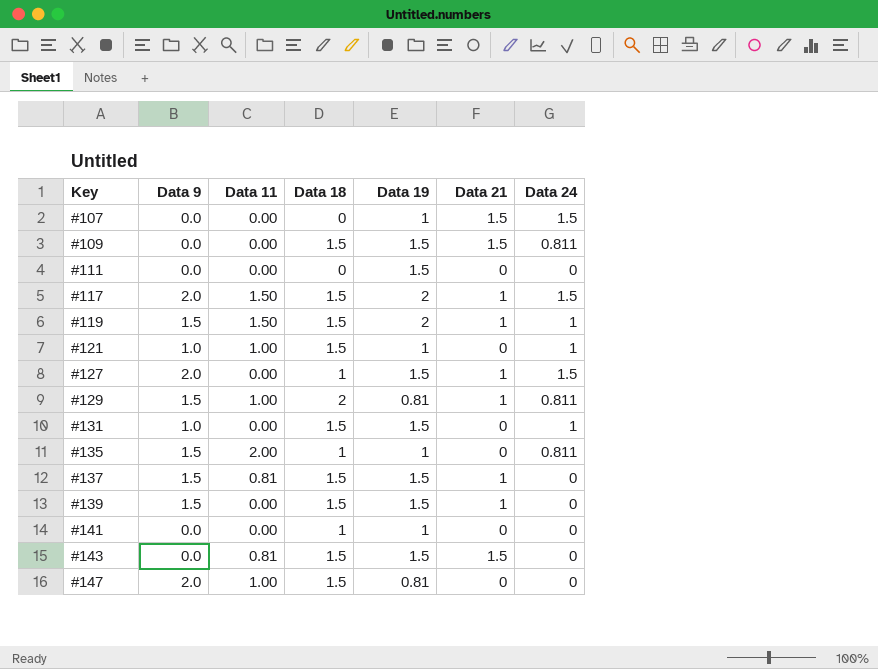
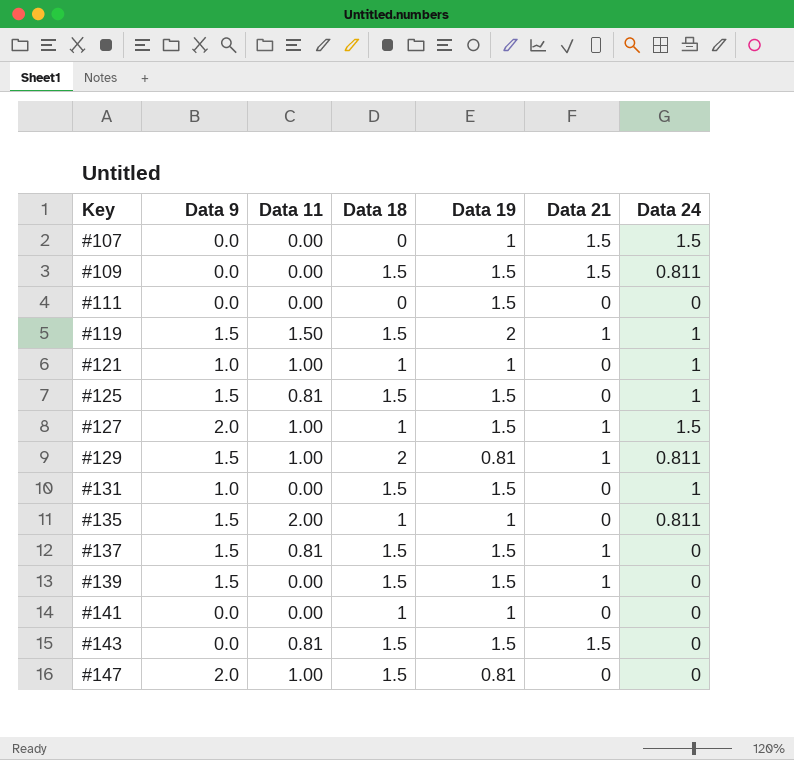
row #117: 2.0 | 1.50 | 1.5 | 2 | 1 | 1.5 -> none
#121 | Data 18: 1.5 -> 1
row #125: none -> 1.5 | 0.81 | 1.5 | 1.5 | 0 | 1
#127 | Data 11: 0.00 -> 1.00

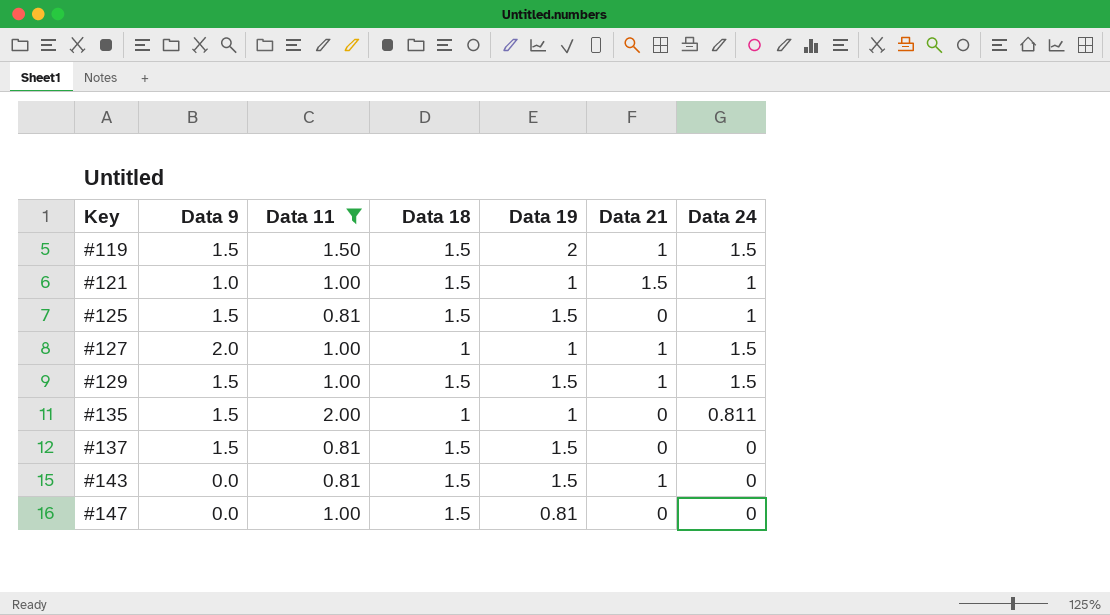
filter: none -> Data 11 != 0.00
#119 | Data 24: 1 -> 1.5
#121 | Data 18: 1 -> 1.5
#121 | Data 21: 0 -> 1.5
#127 | Data 19: 1.5 -> 1
#129 | Data 18: 2 -> 1.5
#129 | Data 19: 0.81 -> 1.5
#129 | Data 24: 0.811 -> 1.5
#137 | Data 21: 1 -> 0
#143 | Data 21: 1.5 -> 1
#147 | Data 9: 2.0 -> 0.0

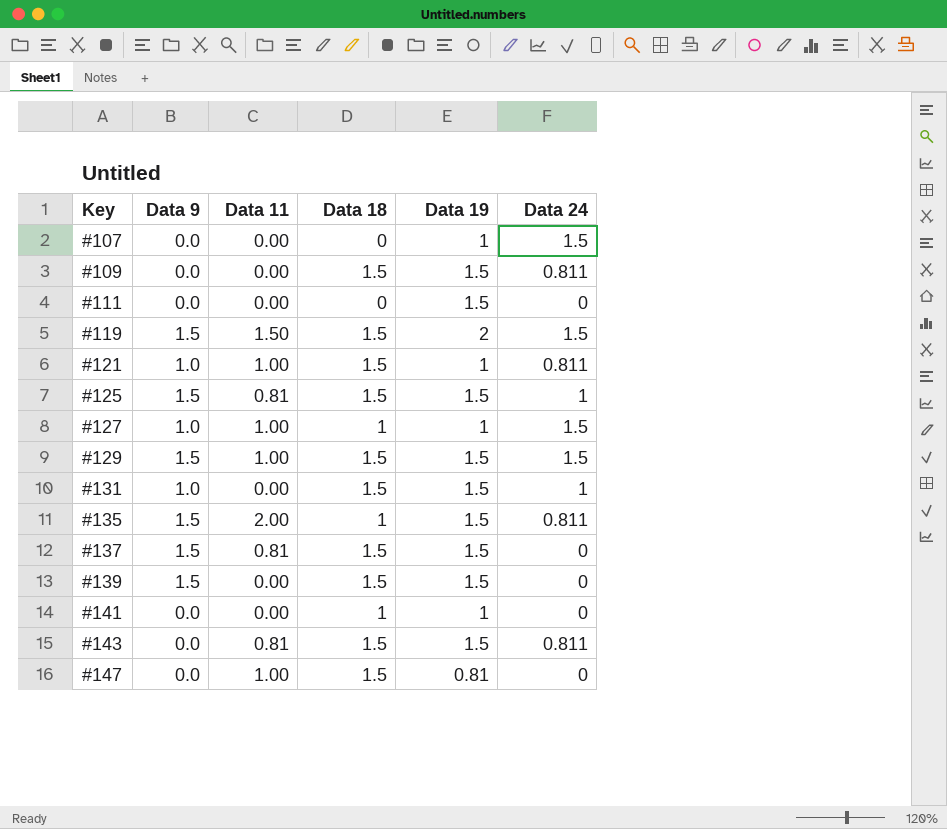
filter: Data 11 != 0.00 -> none
column Data 21 | position: 6 -> none
#121 | Data 24: 1 -> 0.811
#127 | Data 9: 2.0 -> 1.0
#135 | Data 19: 1 -> 1.5
#143 | Data 24: 0 -> 0.811

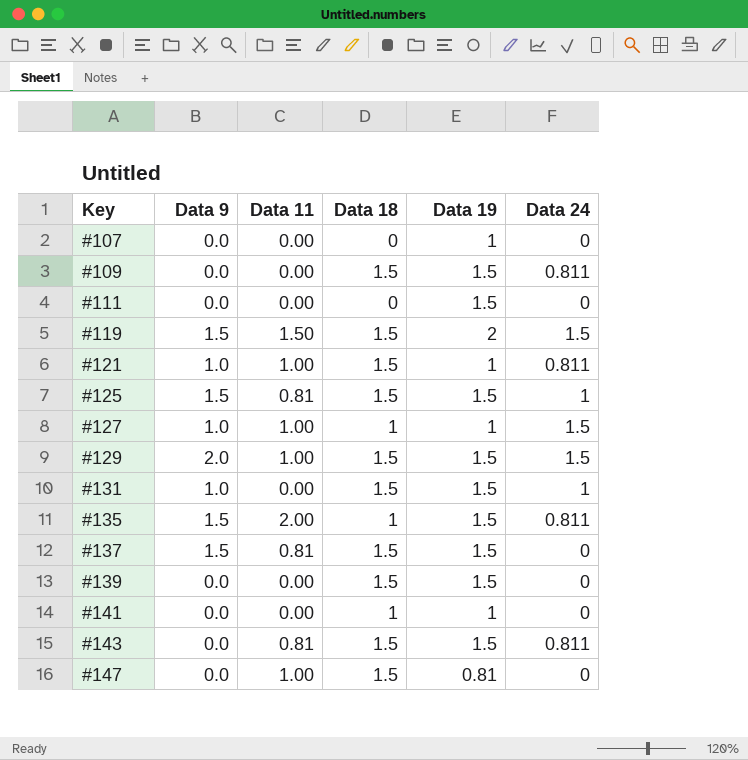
#107 | Data 24: 1.5 -> 0
#129 | Data 9: 1.5 -> 2.0
#139 | Data 9: 1.5 -> 0.0

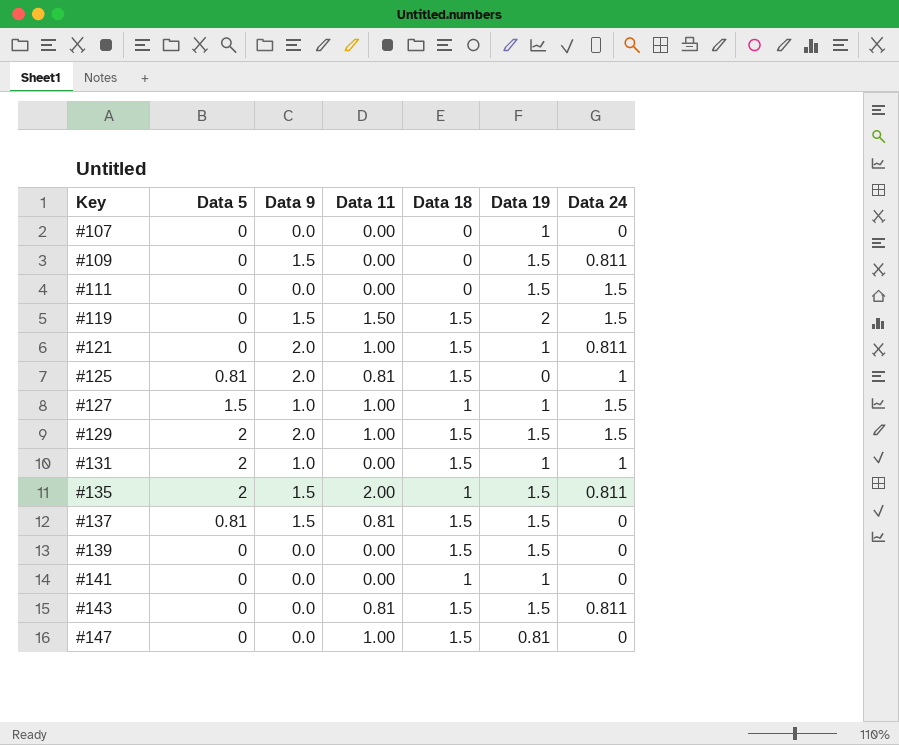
column Data 5 | position: none -> 2
#109 | Data 9: 0.0 -> 1.5
#109 | Data 18: 1.5 -> 0
#111 | Data 24: 0 -> 1.5
#121 | Data 9: 1.0 -> 2.0
#125 | Data 9: 1.5 -> 2.0
#125 | Data 19: 1.5 -> 0
#131 | Data 19: 1.5 -> 1

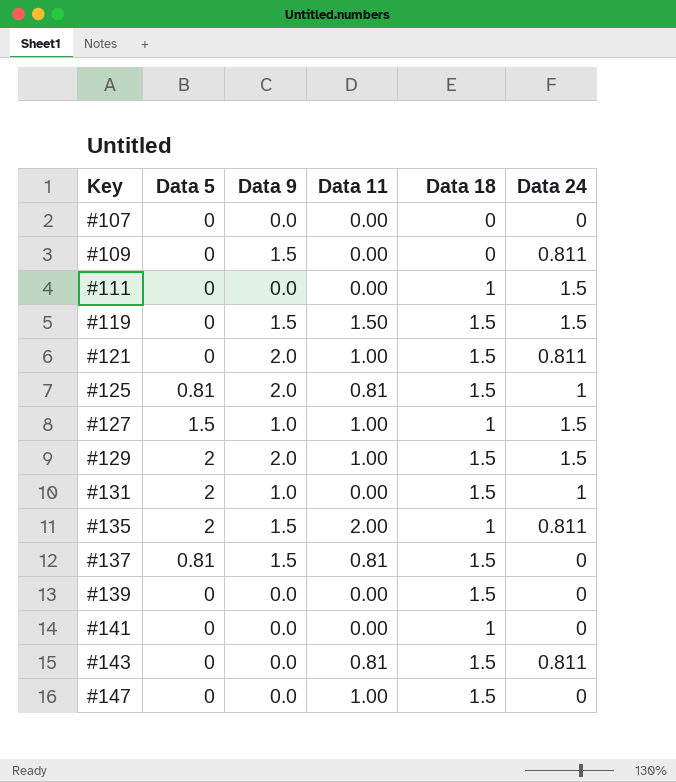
column Data 19 | position: 6 -> none
#111 | Data 18: 0 -> 1

